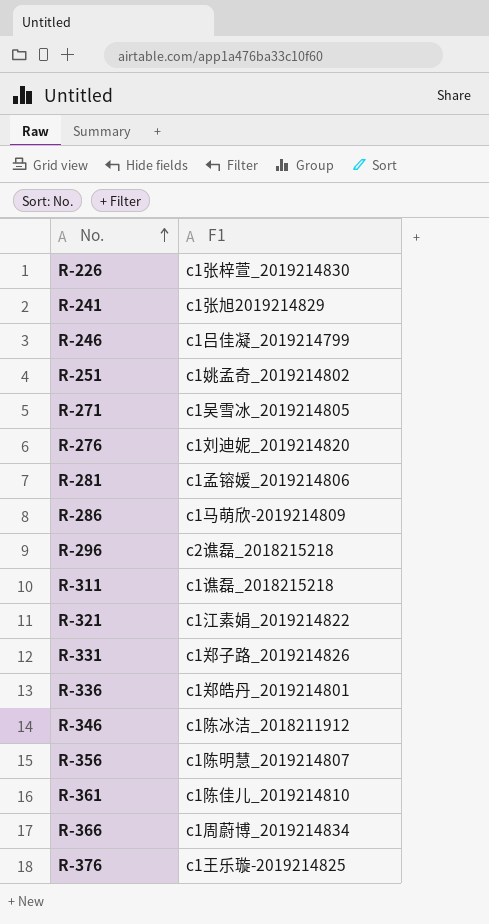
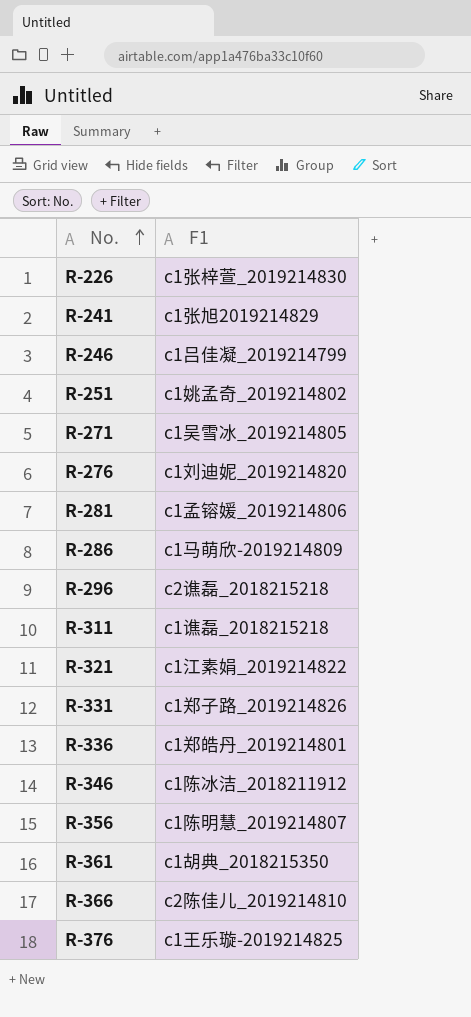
R-361 | F1: c1陈佳儿_2019214810 -> c1胡典_2018215350
R-366 | F1: c1周蔚博_2019214834 -> c2陈佳儿_2019214810

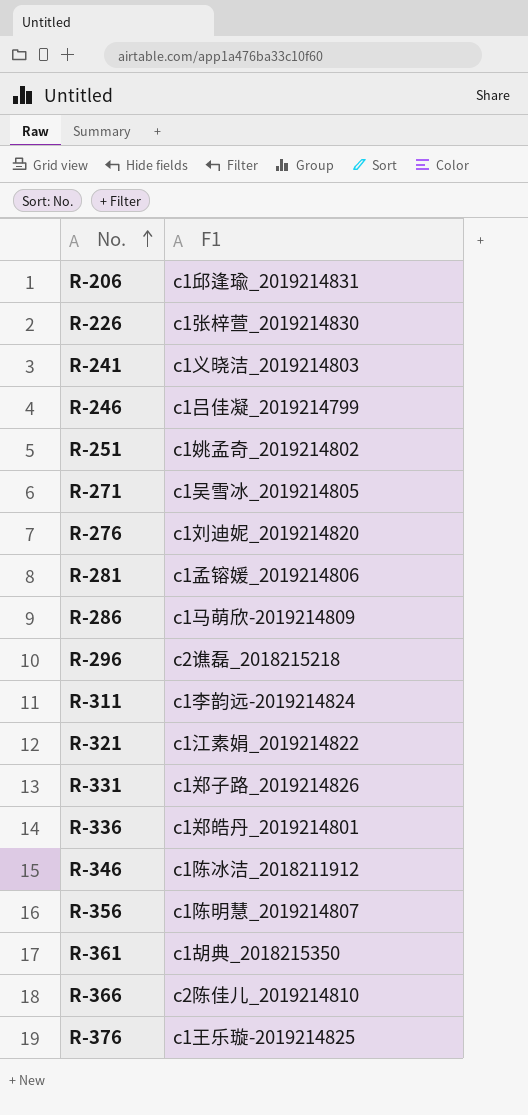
row R-206: none -> c1邱逢瑜_2019214831
R-241 | F1: c1张旭2019214829 -> c1义晓洁_2019214803
R-311 | F1: c1谯磊_2018215218 -> c1李韵远-2019214824

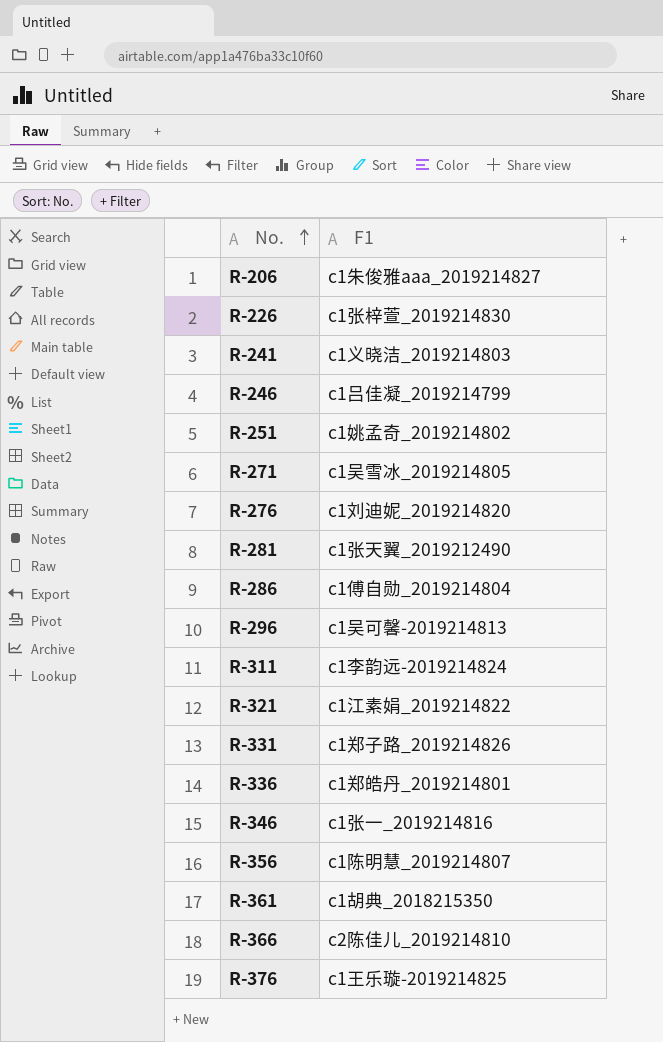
R-206 | F1: c1邱逢瑜_2019214831 -> c1朱俊雅aaa_2019214827
R-281 | F1: c1孟镕媛_2019214806 -> c1张天翼_2019212490
R-286 | F1: c1马萌欣-2019214809 -> c1傅自勋_2019214804
R-296 | F1: c2谯磊_2018215218 -> c1吴可馨-2019214813
R-346 | F1: c1陈冰洁_2018211912 -> c1张一_2019214816

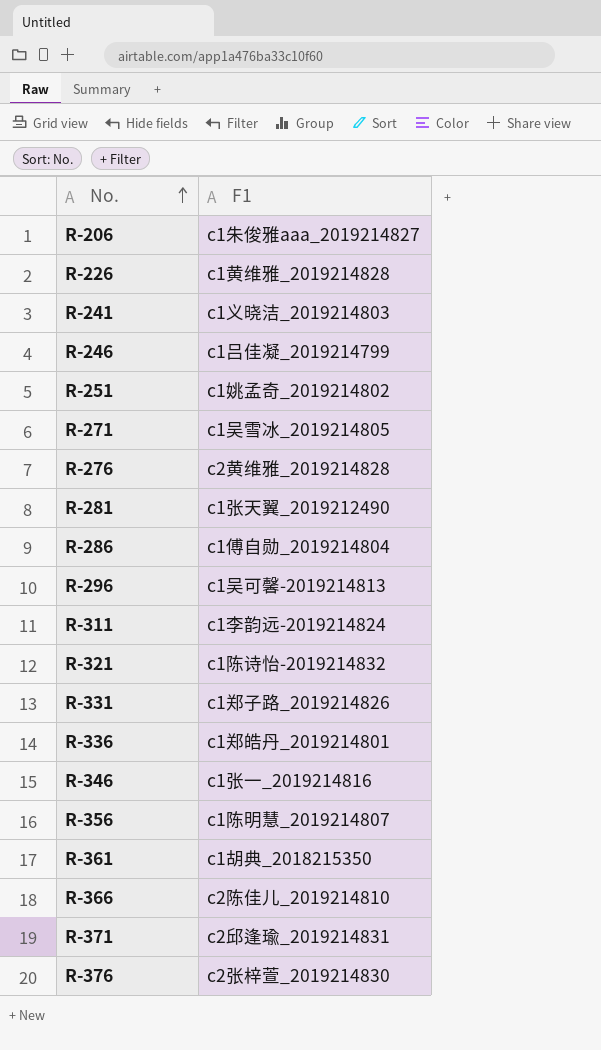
R-226 | F1: c1张梓萱_2019214830 -> c1黄维雅_2019214828
R-276 | F1: c1刘迪妮_2019214820 -> c2黄维雅_2019214828
R-321 | F1: c1江素娟_2019214822 -> c1陈诗怡-2019214832
row R-371: none -> c2邱逢瑜_2019214831
R-376 | F1: c1王乐璇-2019214825 -> c2张梓萱_2019214830

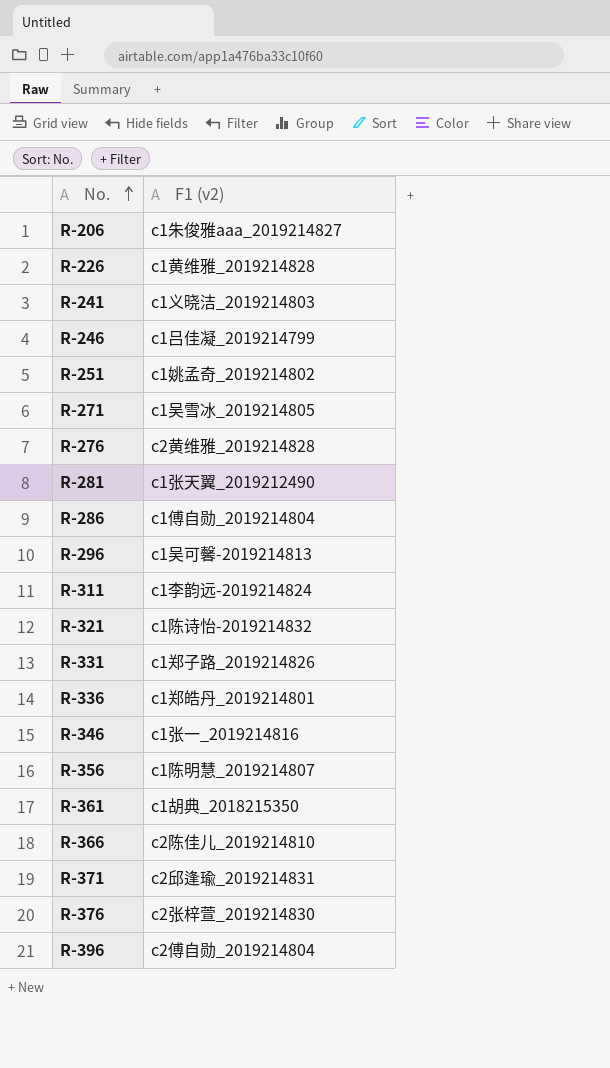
column name: F1 -> F1 (v2)
row R-396: none -> c2傅自勋_2019214804

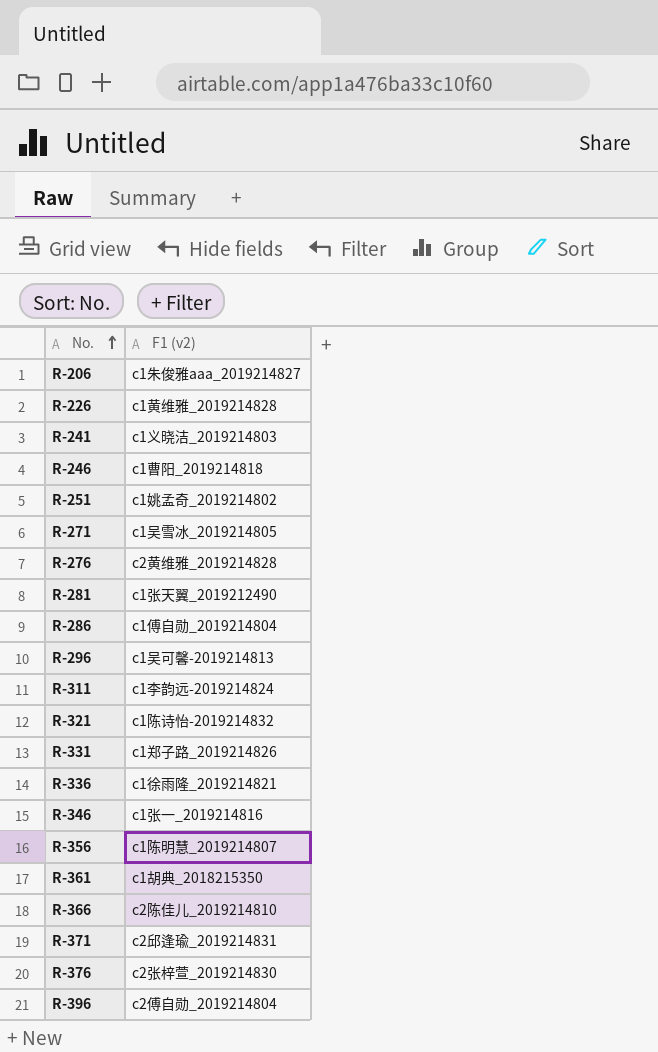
R-246 | F1 (v2): c1吕佳凝_2019214799 -> c1曹阳_2019214818
R-336 | F1 (v2): c1郑皓丹_2019214801 -> c1徐雨隆_2019214821

